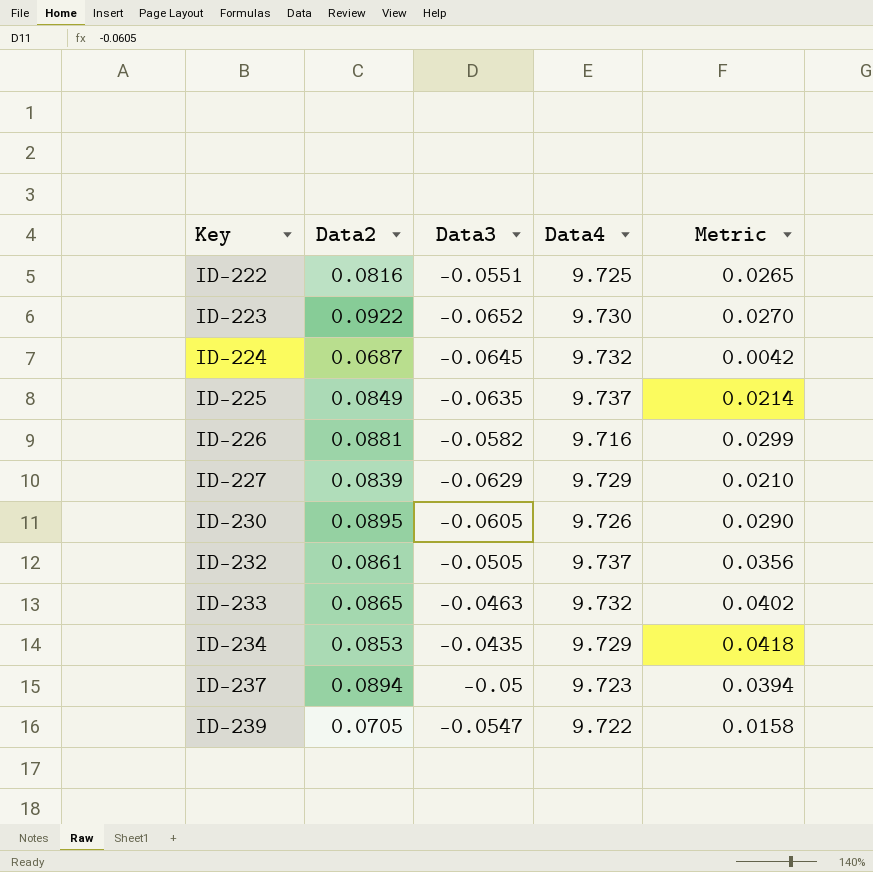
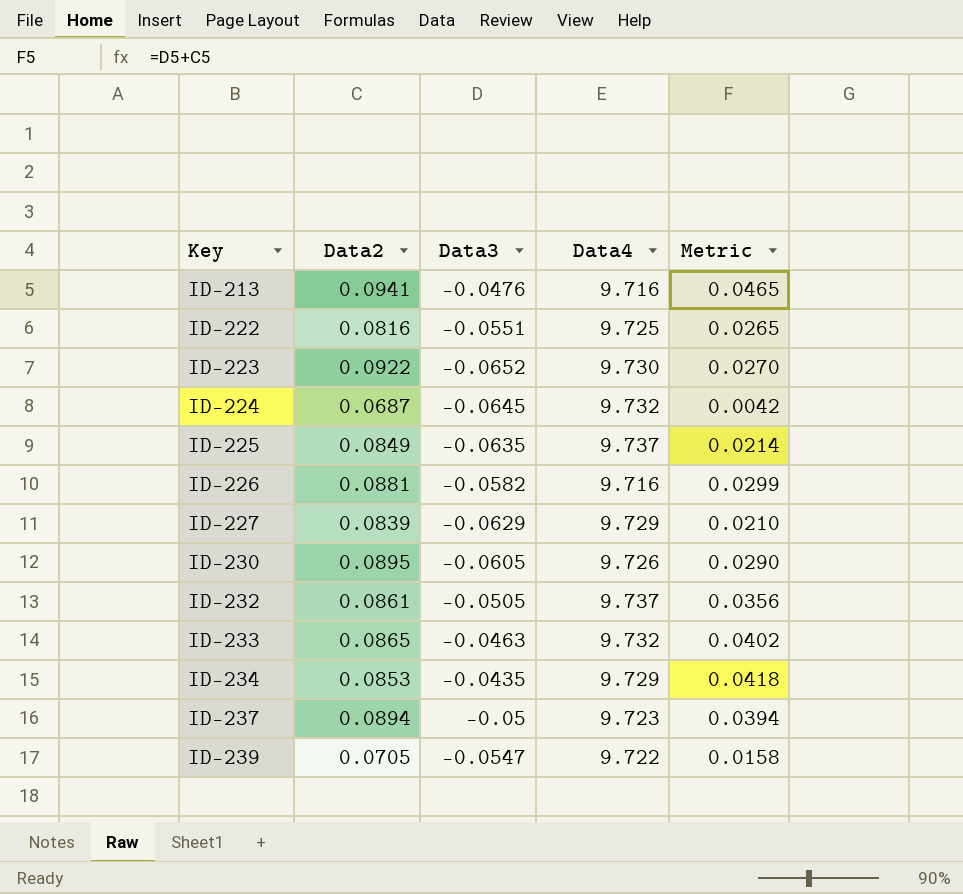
row ID-213: none -> 0.0941 | -0.0476 | 9.716 | 0.0465

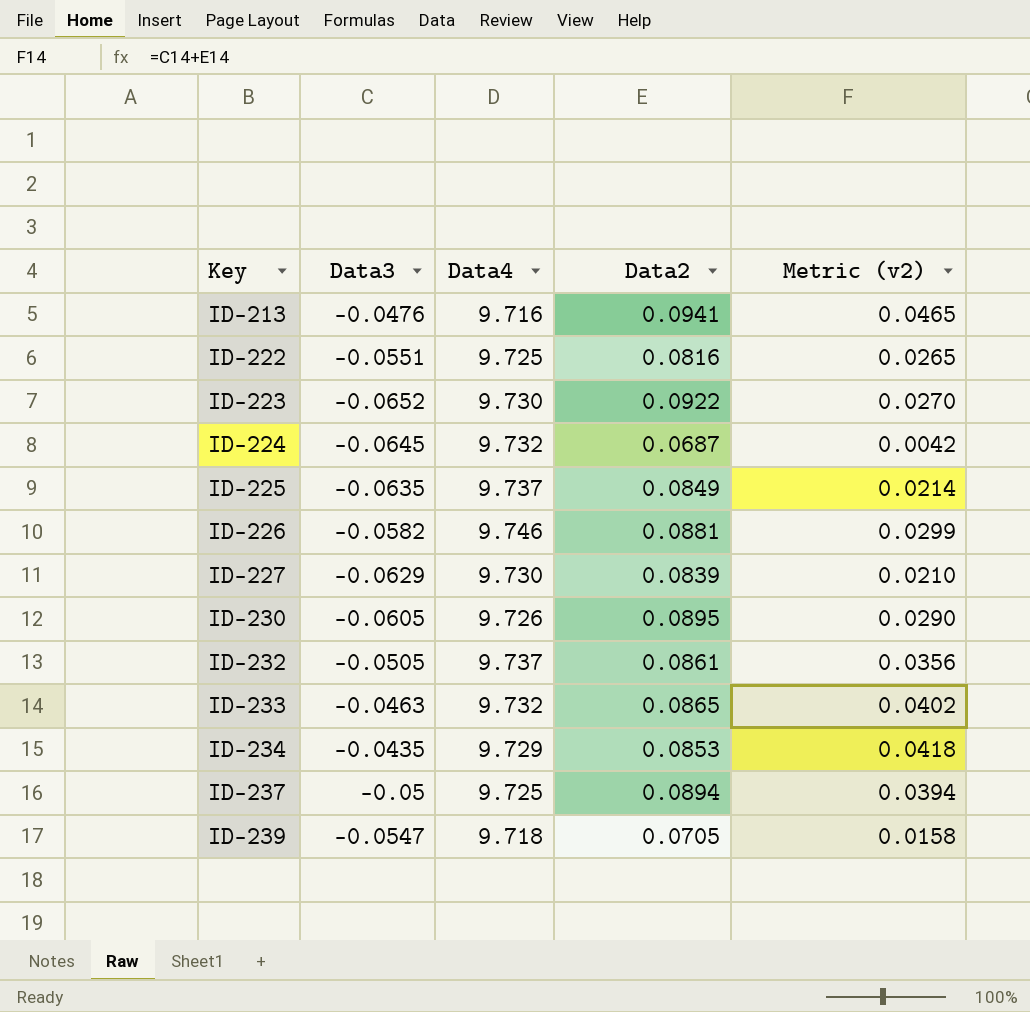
column Data2 | position: 2 -> 4
column name: Metric -> Metric (v2)
ID-226 | Data4: 9.716 -> 9.746
ID-227 | Data4: 9.729 -> 9.730
ID-237 | Data4: 9.723 -> 9.725
ID-239 | Data4: 9.722 -> 9.718

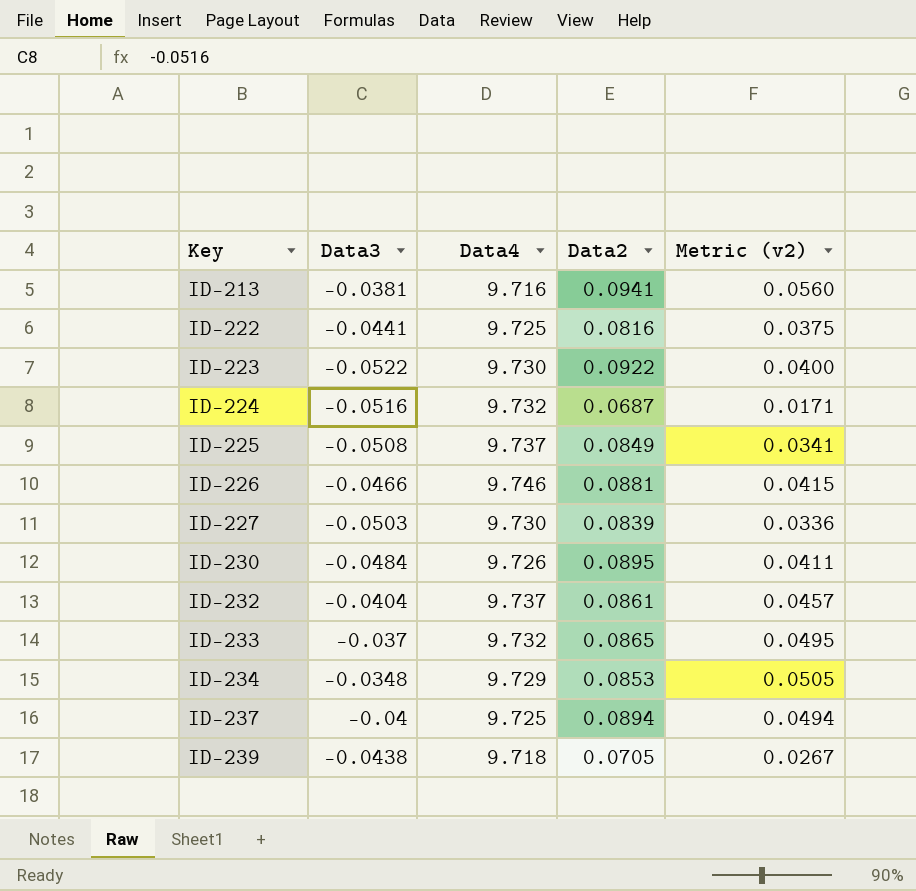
ID-213 | Data3: -0.0476 -> -0.0381
ID-213 | Metric (v2): 0.0465 -> 0.0560
ID-222 | Data3: -0.0551 -> -0.0441
ID-222 | Metric (v2): 0.0265 -> 0.0375
ID-223 | Data3: -0.0652 -> -0.0522
ID-223 | Metric (v2): 0.0270 -> 0.0400
ID-224 | Data3: -0.0645 -> -0.0516
ID-224 | Metric (v2): 0.0042 -> 0.0171
ID-225 | Data3: -0.0635 -> -0.0508
ID-225 | Metric (v2): 0.0214 -> 0.0341
ID-226 | Data3: -0.0582 -> -0.0466
ID-226 | Metric (v2): 0.0299 -> 0.0415
ID-227 | Data3: -0.0629 -> -0.0503
ID-227 | Metric (v2): 0.0210 -> 0.0336
ID-230 | Data3: -0.0605 -> -0.0484
ID-230 | Metric (v2): 0.0290 -> 0.0411
ID-232 | Data3: -0.0505 -> -0.0404
ID-232 | Metric (v2): 0.0356 -> 0.0457
ID-233 | Data3: -0.0463 -> -0.037
ID-233 | Metric (v2): 0.0402 -> 0.0495
ID-234 | Data3: -0.0435 -> -0.0348
ID-234 | Metric (v2): 0.0418 -> 0.0505
ID-237 | Data3: -0.05 -> -0.04
ID-237 | Metric (v2): 0.0394 -> 0.0494
ID-239 | Data3: -0.0547 -> -0.0438
ID-239 | Metric (v2): 0.0158 -> 0.0267

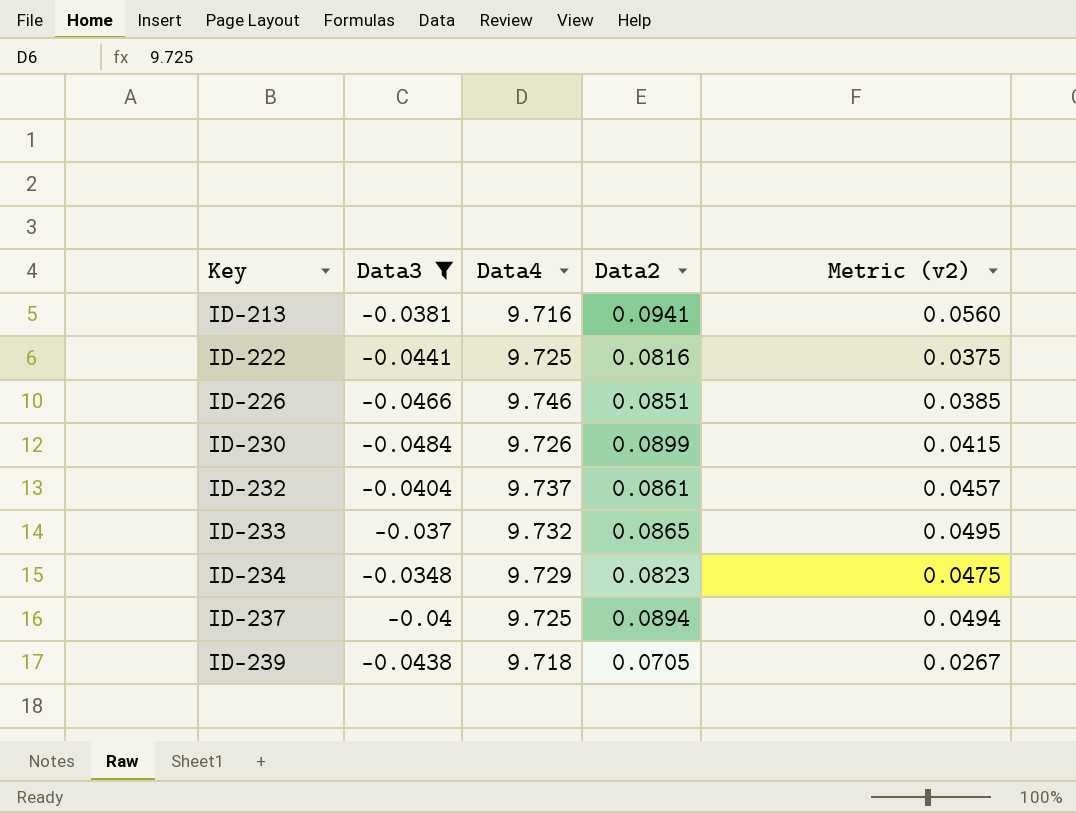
filter: none -> Data3 >= -0.0484
ID-226 | Data2: 0.0881 -> 0.0851
ID-226 | Metric (v2): 0.0415 -> 0.0385
ID-230 | Data2: 0.0895 -> 0.0899
ID-230 | Metric (v2): 0.0411 -> 0.0415
ID-234 | Data2: 0.0853 -> 0.0823
ID-234 | Metric (v2): 0.0505 -> 0.0475

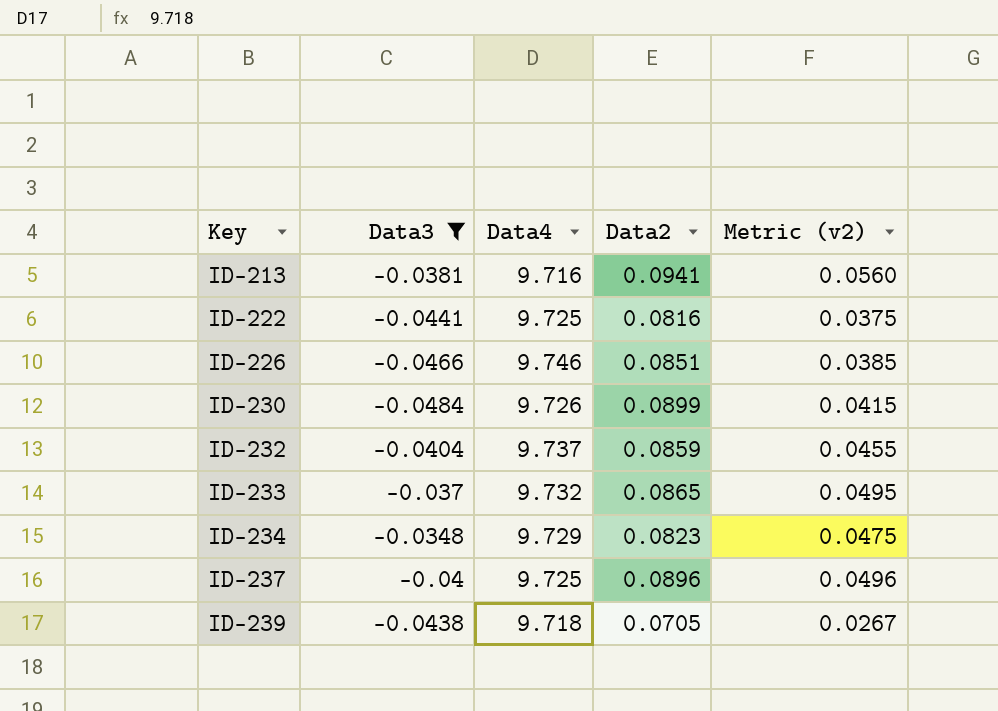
ID-232 | Data2: 0.0861 -> 0.0859
ID-232 | Metric (v2): 0.0457 -> 0.0455
ID-237 | Data2: 0.0894 -> 0.0896
ID-237 | Metric (v2): 0.0494 -> 0.0496

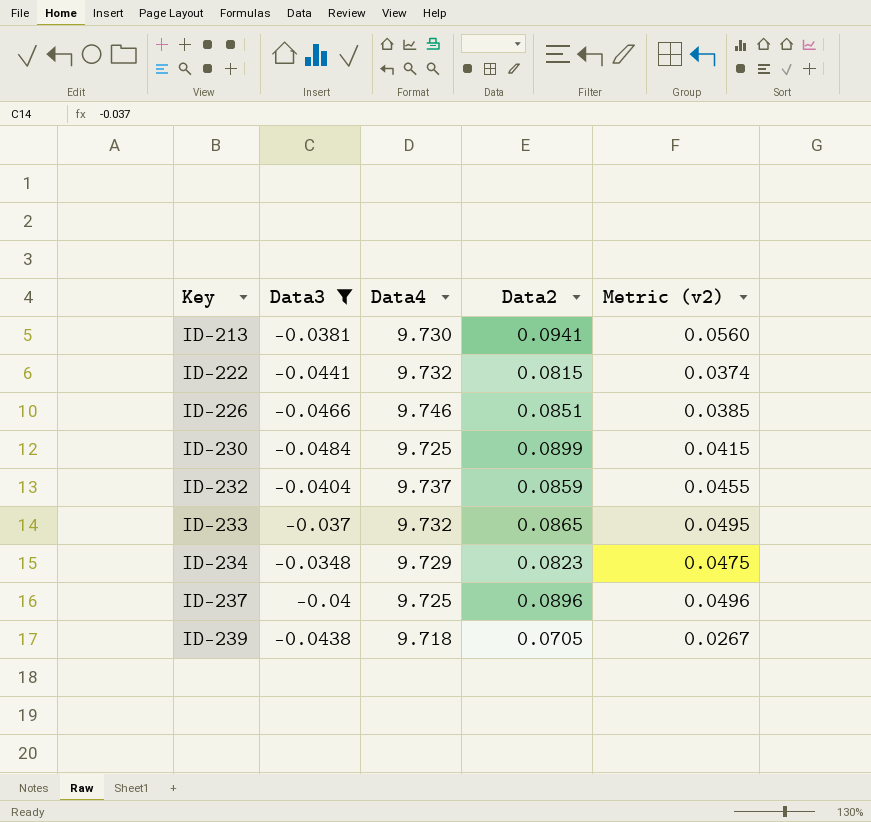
ID-213 | Data4: 9.716 -> 9.730
ID-222 | Data4: 9.725 -> 9.732
ID-222 | Data2: 0.0816 -> 0.0815
ID-222 | Metric (v2): 0.0375 -> 0.0374
ID-230 | Data4: 9.726 -> 9.725

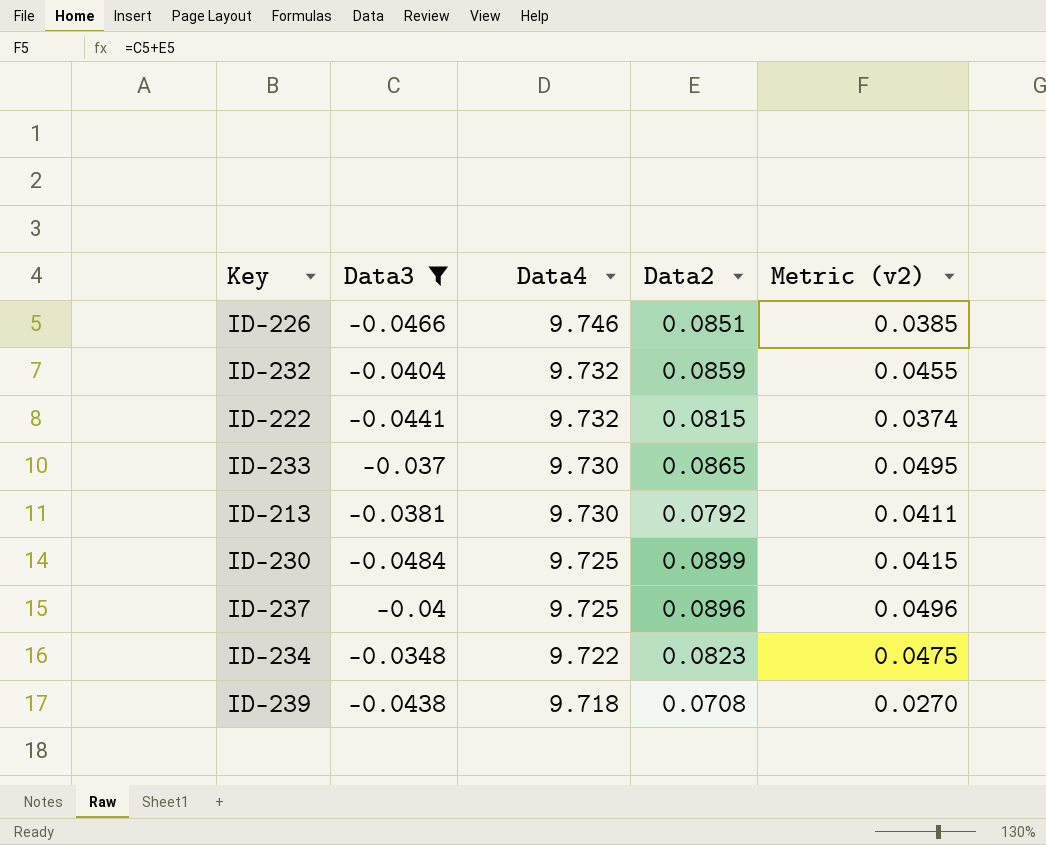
row order: Key ascending -> Data4 descending
ID-232 | Data4: 9.737 -> 9.732
ID-233 | Data4: 9.732 -> 9.730
ID-213 | Data2: 0.0941 -> 0.0792
ID-213 | Metric (v2): 0.0560 -> 0.0411
ID-234 | Data4: 9.729 -> 9.722
ID-239 | Data2: 0.0705 -> 0.0708
ID-239 | Metric (v2): 0.0267 -> 0.0270

